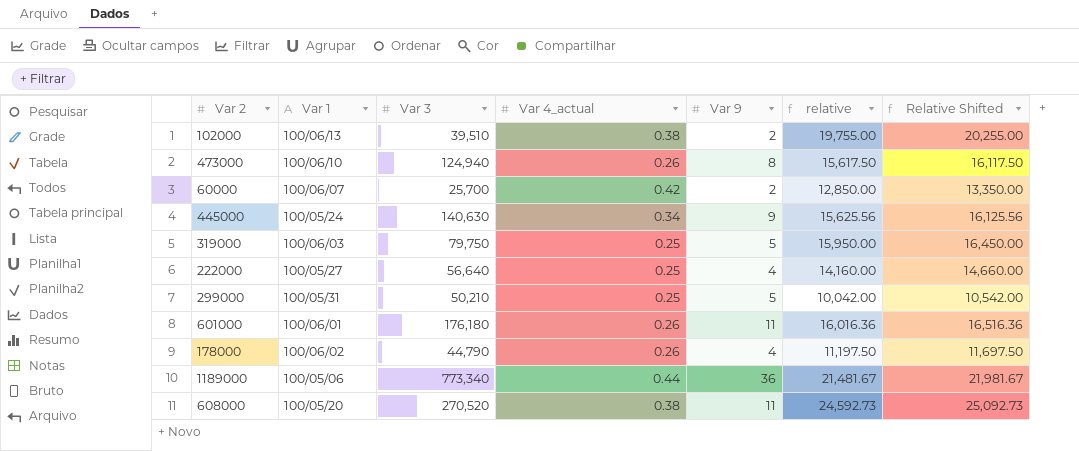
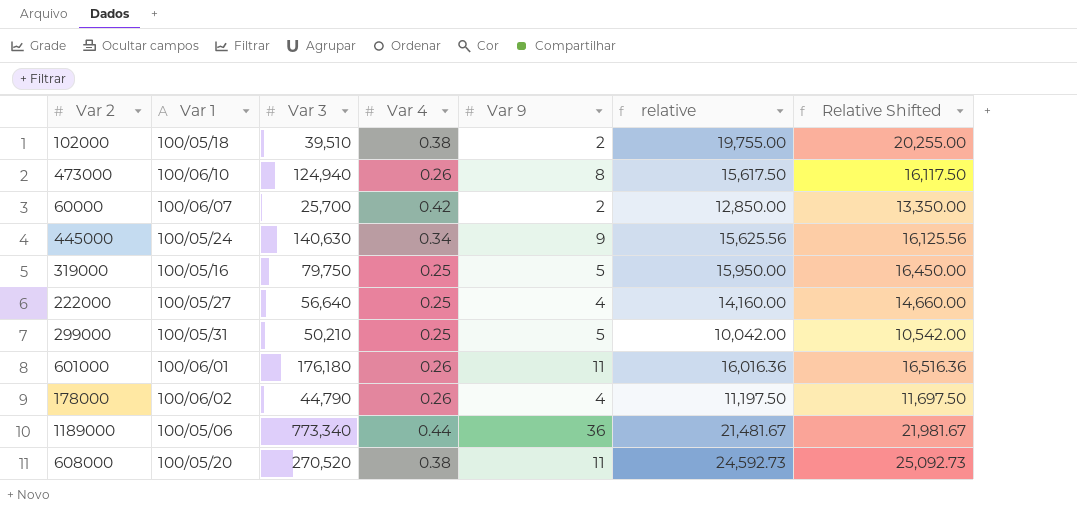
column name: Var 4_actual -> Var 4
102000 | Var 1: 100/06/13 -> 100/05/18
319000 | Var 1: 100/06/03 -> 100/05/16

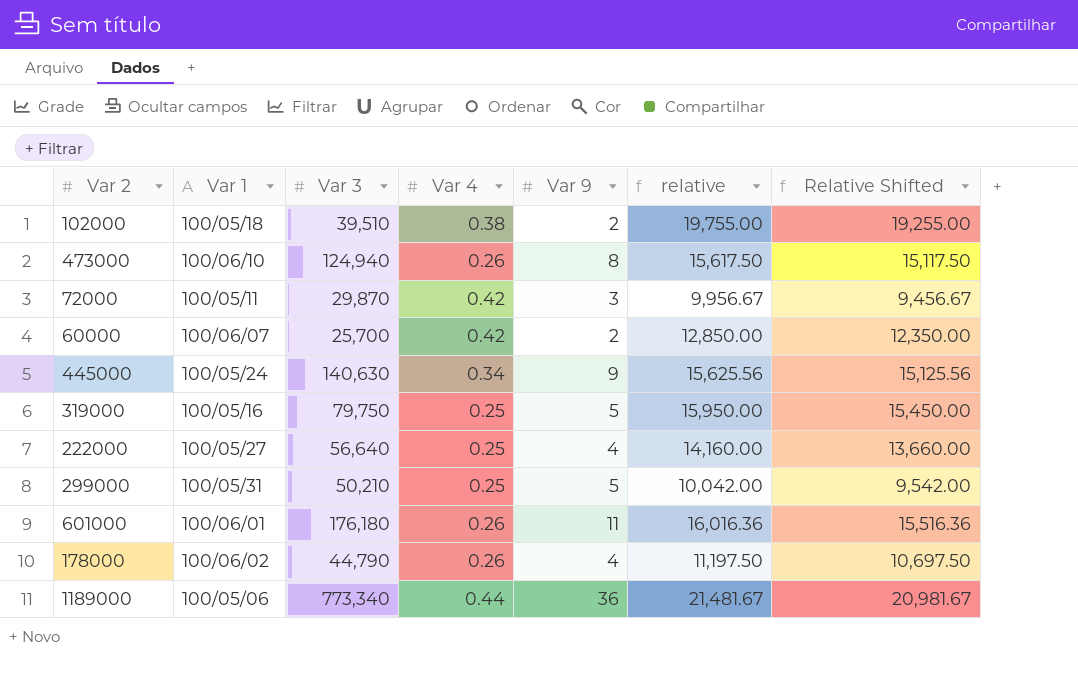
column Relative Shifted | formula: [relative] + 500 -> [relative] - 500
row 608000: 100/05/20 | 270,520 | 0.38 | 11 | 24,592.73 | 25,092.73 -> none
row 72000: none -> 100/05/11 | 29,870 | 0.42 | 3 | 9,956.67 | 9,456.67

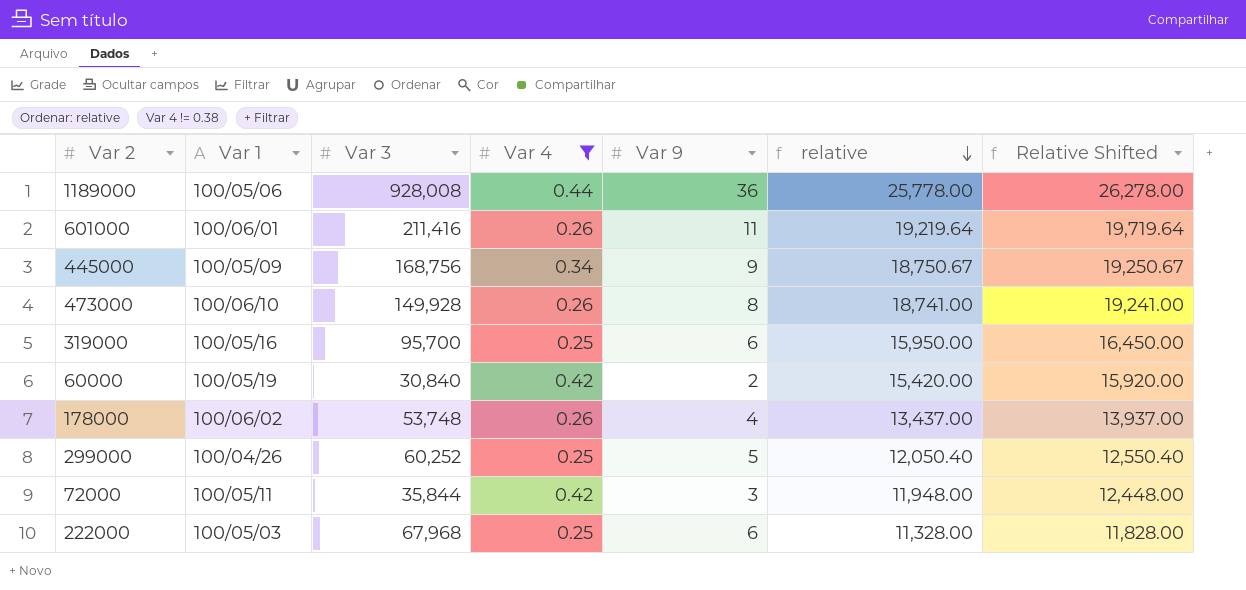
filter: none -> Var 4 != 0.38
row order: none -> relative descending
column Relative Shifted | formula: [relative] - 500 -> [relative] + 500
1189000 | Var 3: 773,340 -> 928,008
1189000 | relative: 21,481.67 -> 25,778.00
601000 | Var 3: 176,180 -> 211,416
601000 | relative: 16,016.36 -> 19,219.64
445000 | Var 1: 100/05/24 -> 100/05/09
445000 | Var 3: 140,630 -> 168,756
445000 | relative: 15,625.56 -> 18,750.67
473000 | Var 3: 124,940 -> 149,928
473000 | relative: 15,617.50 -> 18,741.00
319000 | Var 3: 79,750 -> 95,700
319000 | Var 9: 5 -> 6
60000 | Var 1: 100/06/07 -> 100/05/19
60000 | Var 3: 25,700 -> 30,840
60000 | relative: 12,850.00 -> 15,420.00
178000 | Var 3: 44,790 -> 53,748
178000 | relative: 11,197.50 -> 13,437.00
299000 | Var 1: 100/05/31 -> 100/04/26
299000 | Var 3: 50,210 -> 60,252
299000 | relative: 10,042.00 -> 12,050.40
72000 | Var 3: 29,870 -> 35,844
72000 | relative: 9,956.67 -> 11,948.00
222000 | Var 1: 100/05/27 -> 100/05/03
222000 | Var 3: 56,640 -> 67,968
222000 | Var 9: 4 -> 6
222000 | relative: 14,160.00 -> 11,328.00

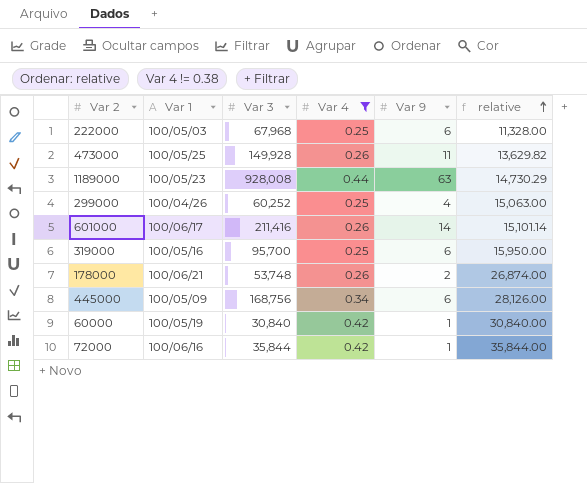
row order: relative descending -> relative ascending
column Relative Shifted | formula: [relative] + 500 -> none
473000 | Var 1: 100/06/10 -> 100/05/25
473000 | Var 9: 8 -> 11
473000 | relative: 18,741.00 -> 13,629.82
1189000 | Var 1: 100/05/06 -> 100/05/23
1189000 | Var 9: 36 -> 63
1189000 | relative: 25,778.00 -> 14,730.29
299000 | Var 9: 5 -> 4
299000 | relative: 12,050.40 -> 15,063.00
601000 | Var 1: 100/06/01 -> 100/06/17
601000 | Var 9: 11 -> 14
601000 | relative: 19,219.64 -> 15,101.14
178000 | Var 1: 100/06/02 -> 100/06/21
178000 | Var 9: 4 -> 2
178000 | relative: 13,437.00 -> 26,874.00
445000 | Var 9: 9 -> 6
445000 | relative: 18,750.67 -> 28,126.00
60000 | Var 9: 2 -> 1
60000 | relative: 15,420.00 -> 30,840.00
72000 | Var 1: 100/05/11 -> 100/06/16
72000 | Var 9: 3 -> 1
72000 | relative: 11,948.00 -> 35,844.00

